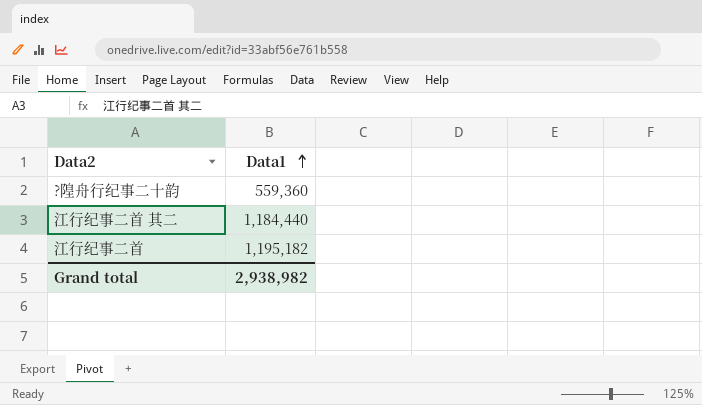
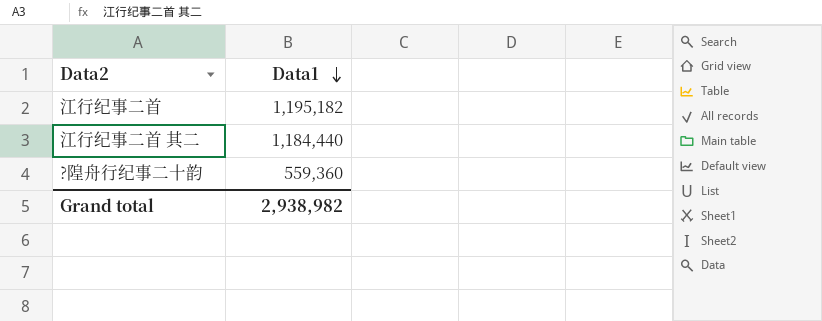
row order: Data1 ascending -> Data1 descending

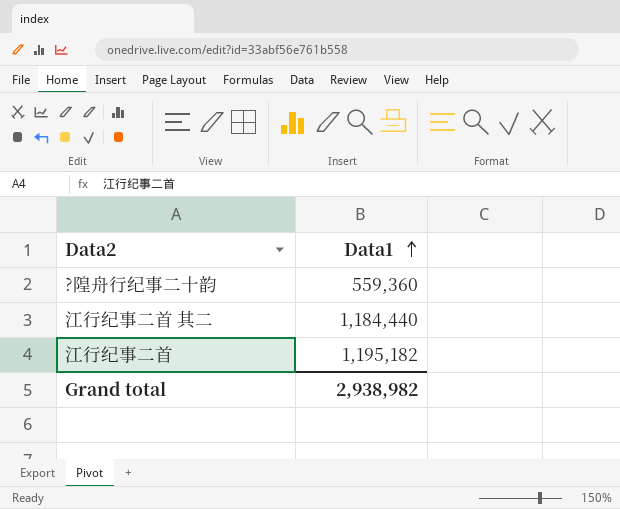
row order: Data1 descending -> Data1 ascending

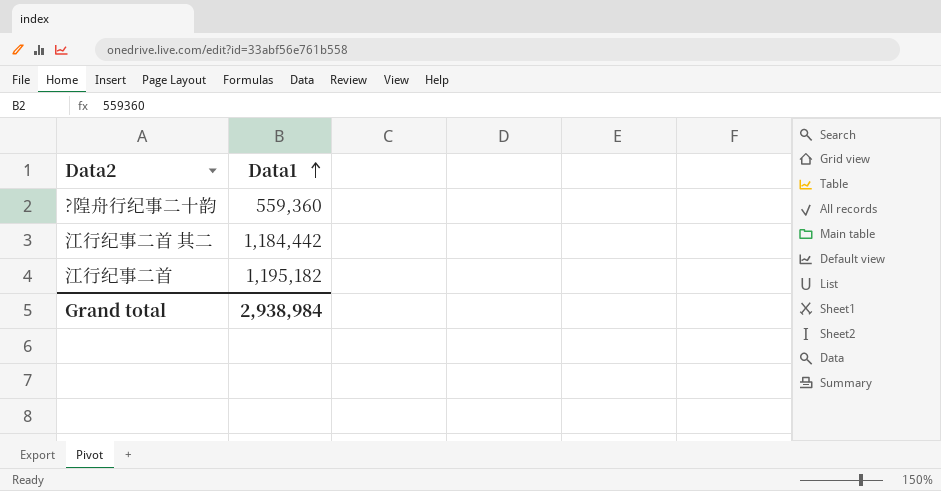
江行纪事二首 其二 | Data1: 1,184,440 -> 1,184,442
Grand total | Data1: 2,938,982 -> 2,938,984

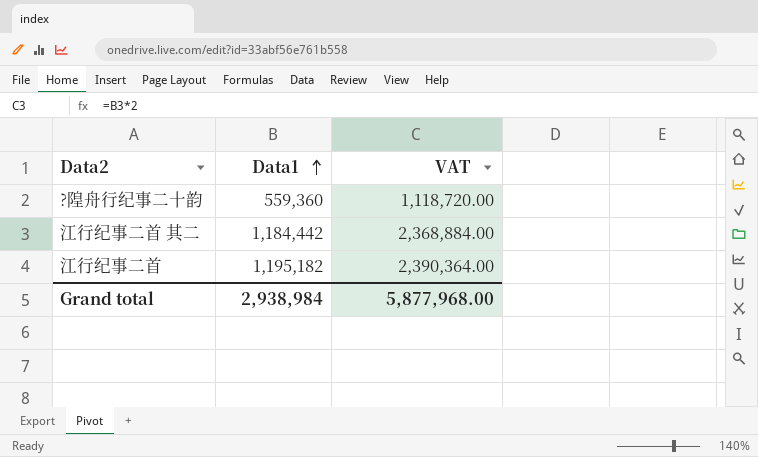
column VAT | formula: none -> [Data1] * 2

